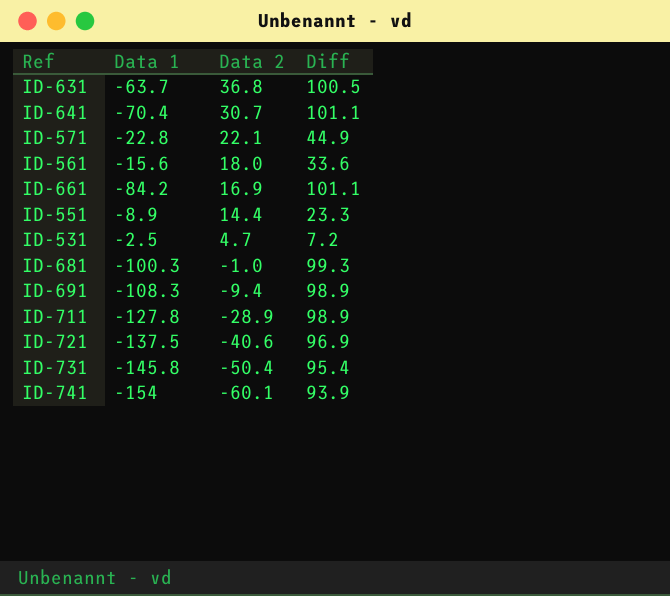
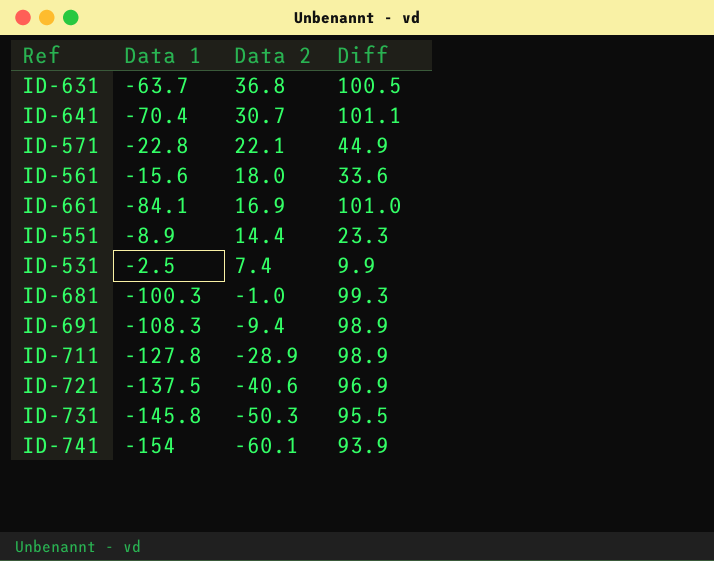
ID-661 | Data 1: -84.2 -> -84.1
ID-661 | Diff: 101.1 -> 101.0
ID-531 | Data 2: 4.7 -> 7.4
ID-531 | Diff: 7.2 -> 9.9
ID-731 | Data 2: -50.4 -> -50.3
ID-731 | Diff: 95.4 -> 95.5

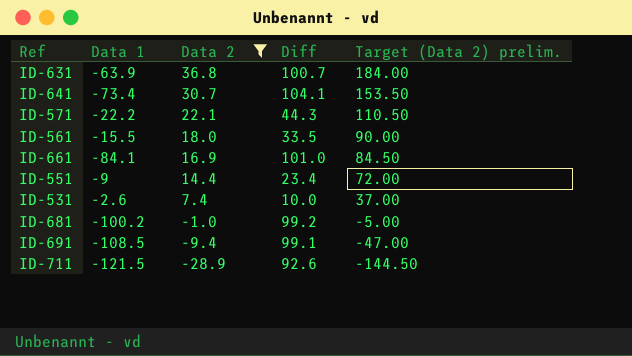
filter: none -> Data 2 >= -28.9
column Target (Data 2) prelim. | formula: none -> [Data 2] * 5
ID-631 | Data 1: -63.7 -> -63.9
ID-631 | Diff: 100.5 -> 100.7
ID-641 | Data 1: -70.4 -> -73.4
ID-641 | Diff: 101.1 -> 104.1
ID-571 | Data 1: -22.8 -> -22.2
ID-571 | Diff: 44.9 -> 44.3
ID-561 | Data 1: -15.6 -> -15.5
ID-561 | Diff: 33.6 -> 33.5
ID-551 | Data 1: -8.9 -> -9
ID-551 | Diff: 23.3 -> 23.4
ID-531 | Data 1: -2.5 -> -2.6
ID-531 | Diff: 9.9 -> 10.0
ID-681 | Data 1: -100.3 -> -100.2
ID-681 | Diff: 99.3 -> 99.2
ID-691 | Data 1: -108.3 -> -108.5
ID-691 | Diff: 98.9 -> 99.1
ID-711 | Data 1: -127.8 -> -121.5
ID-711 | Diff: 98.9 -> 92.6

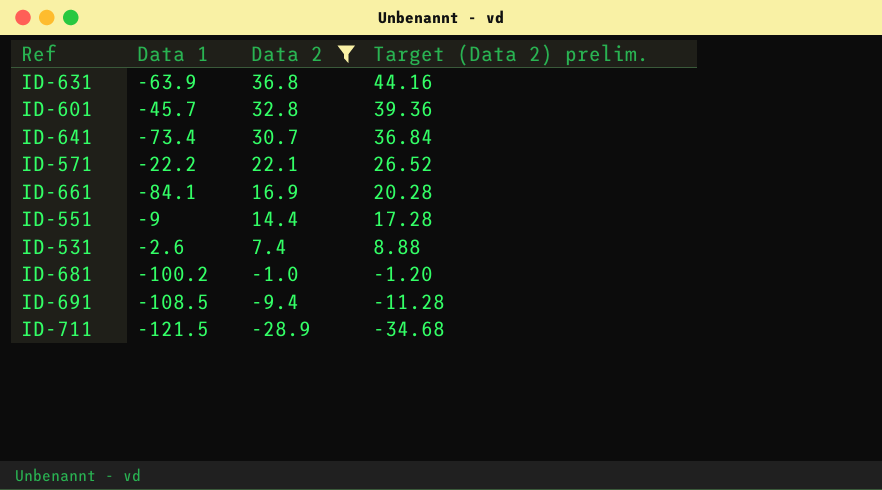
column Diff | formula: [Data 2] - [Data 1] -> none
column Target (Data 2) prelim. | formula: [Data 2] * 5 -> [Data 2] * 1.2
row ID-561: -15.5 | 18.0 | 33.5 | 90.00 -> none
row ID-601: none -> -45.7 | 32.8 | 39.36

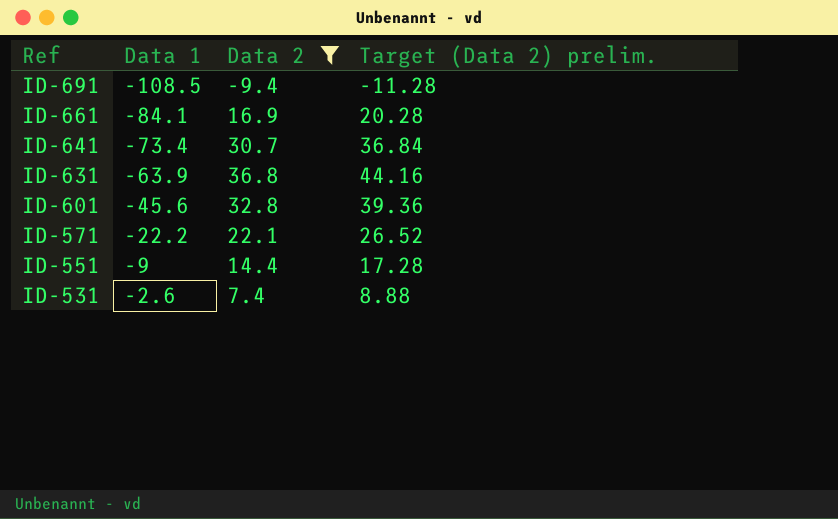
row order: Data 2 descending -> Ref descending
row ID-681: -100.2 | -1.0 | -1.20 -> none
row ID-711: -121.5 | -28.9 | -34.68 -> none
ID-601 | Data 1: -45.7 -> -45.6

